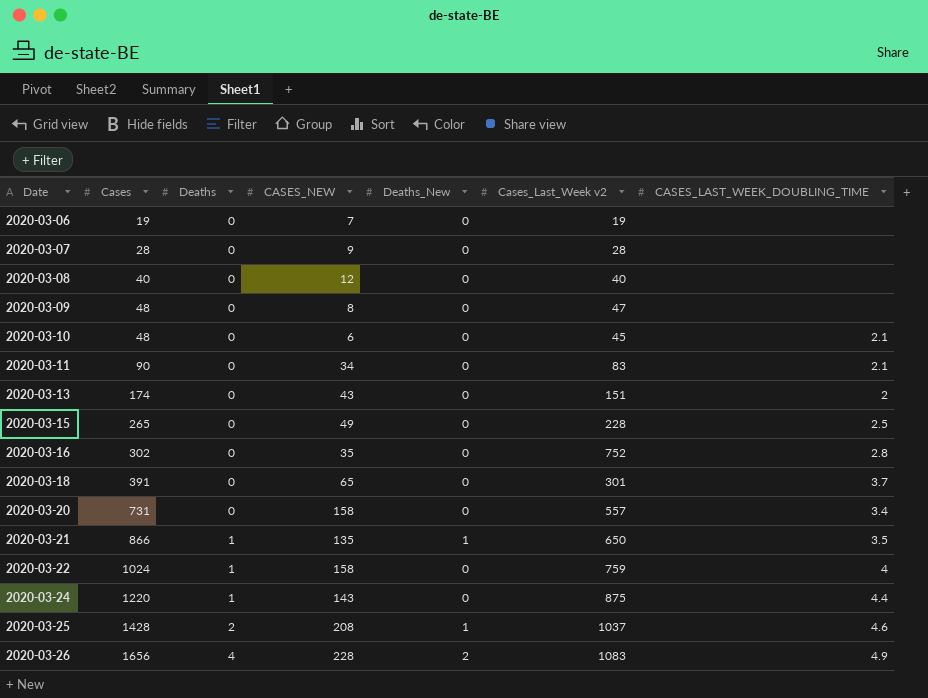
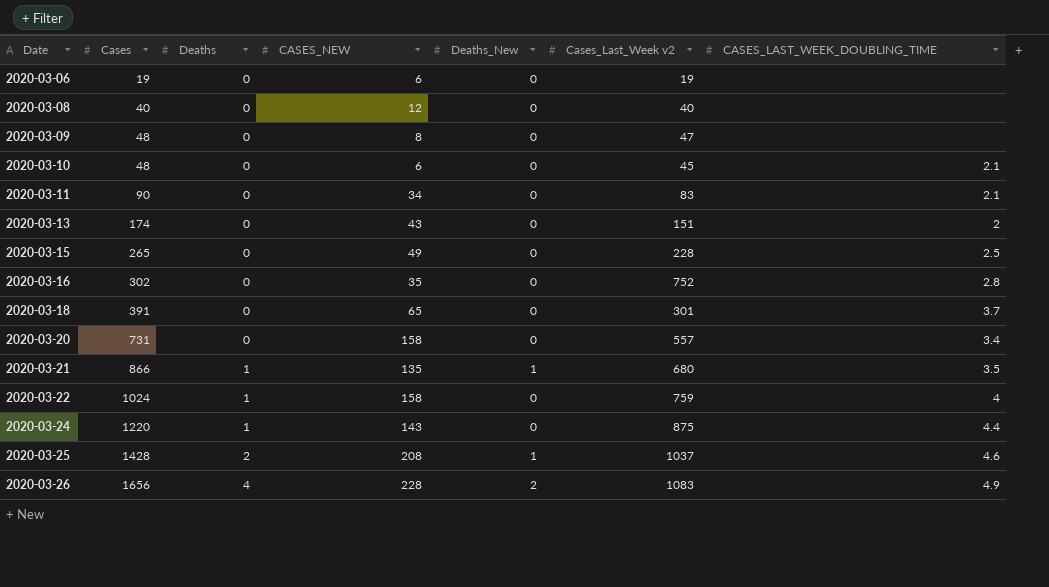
row 2020-03-07: 28 | 0 | 9 | 0 | 28 | none -> none
2020-03-06 | CASES_NEW: 7 -> 6
2020-03-21 | Cases_Last_Week v2: 650 -> 680

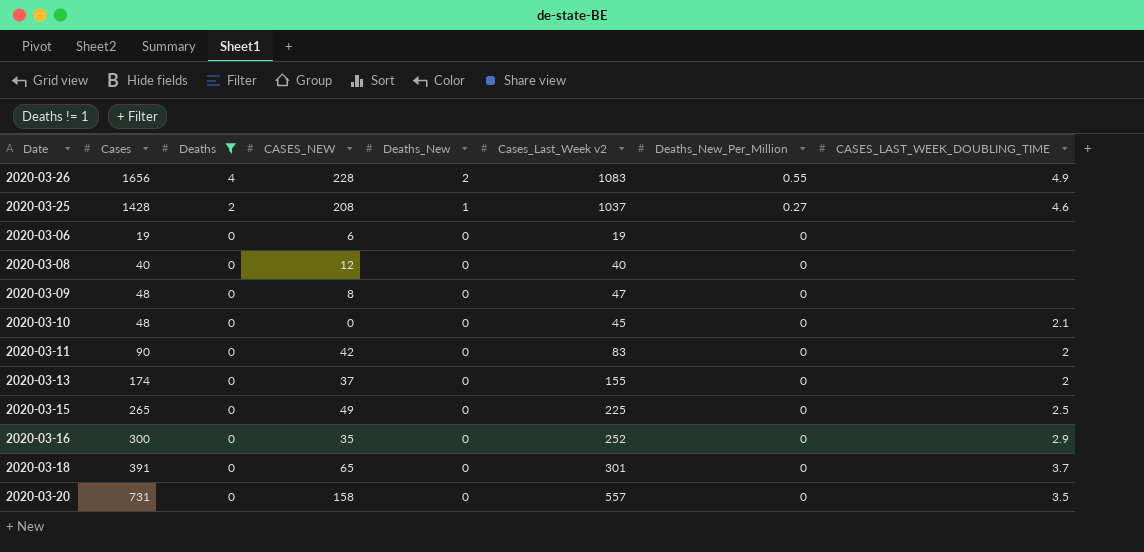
filter: none -> Deaths != 1
row order: Date ascending -> Deaths descending
column Deaths_New_Per_Million | position: none -> 7
2020-03-10 | CASES_NEW: 6 -> 0
2020-03-11 | CASES_NEW: 34 -> 42
2020-03-11 | CASES_LAST_WEEK_DOUBLING_TIME: 2.1 -> 2
2020-03-13 | CASES_NEW: 43 -> 37
2020-03-13 | Cases_Last_Week v2: 151 -> 155
2020-03-15 | Cases_Last_Week v2: 228 -> 225
2020-03-16 | Cases: 302 -> 300
2020-03-16 | Cases_Last_Week v2: 752 -> 252
2020-03-16 | CASES_LAST_WEEK_DOUBLING_TIME: 2.8 -> 2.9
2020-03-20 | CASES_LAST_WEEK_DOUBLING_TIME: 3.4 -> 3.5

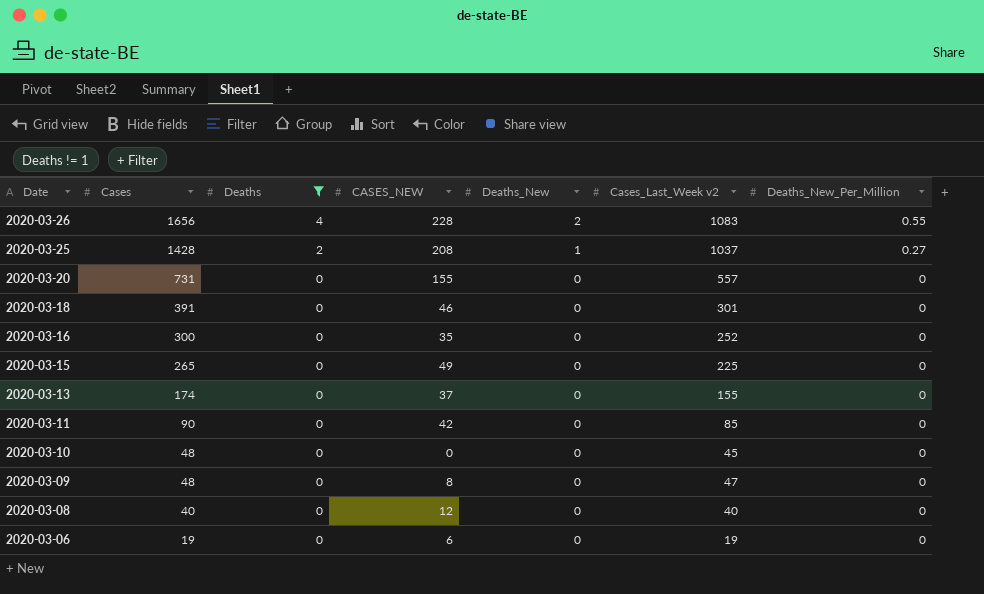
row order: Deaths descending -> Date descending
column CASES_LAST_WEEK_DOUBLING_TIME | position: 8 -> none
2020-03-20 | CASES_NEW: 158 -> 155
2020-03-18 | CASES_NEW: 65 -> 46
2020-03-11 | Cases_Last_Week v2: 83 -> 85

